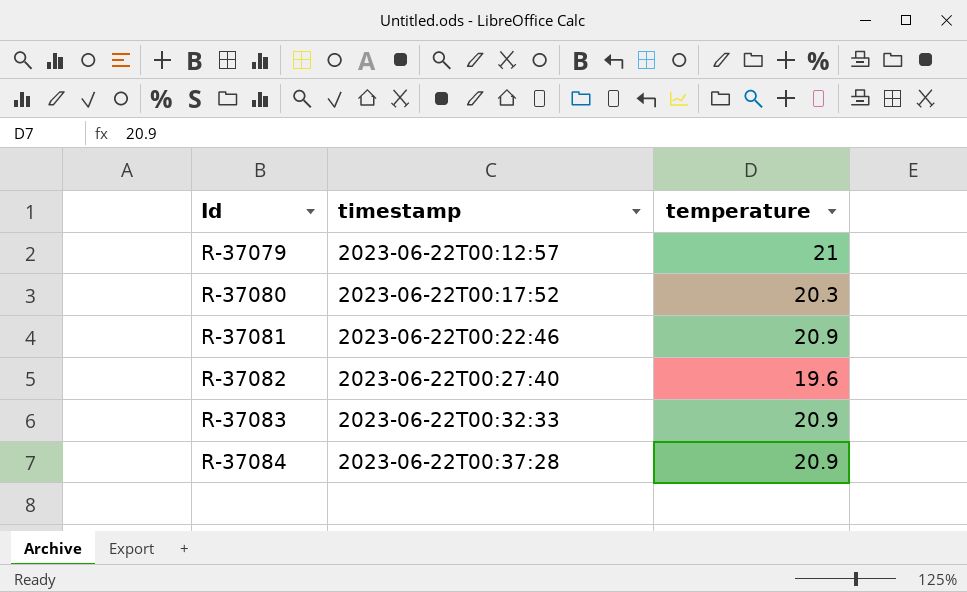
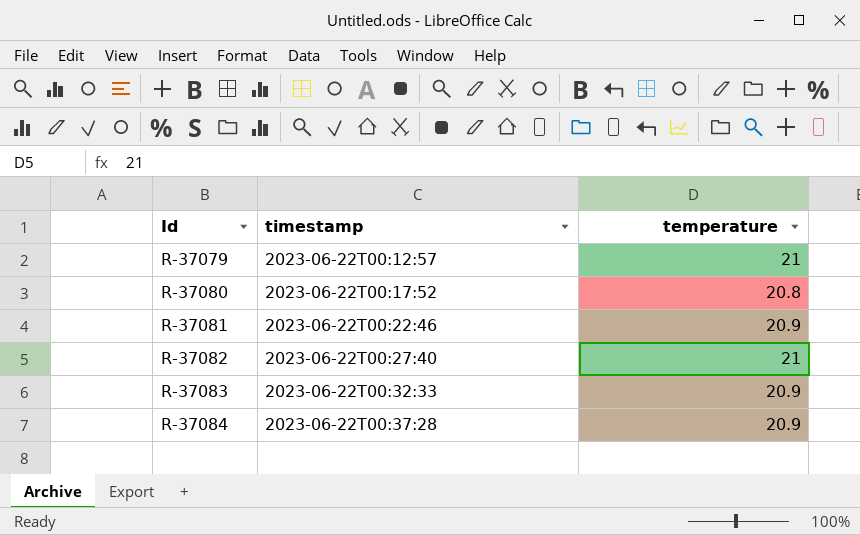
R-37080 | temperature: 20.3 -> 20.8
R-37082 | temperature: 19.6 -> 21

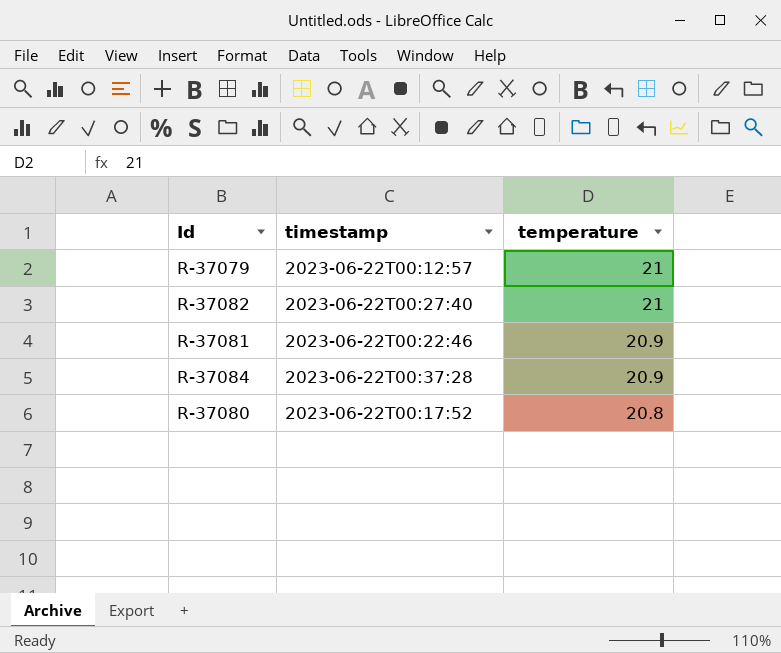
row order: Id ascending -> temperature descending
row R-37083: 2023-06-22T00:32:33 | 20.9 -> none

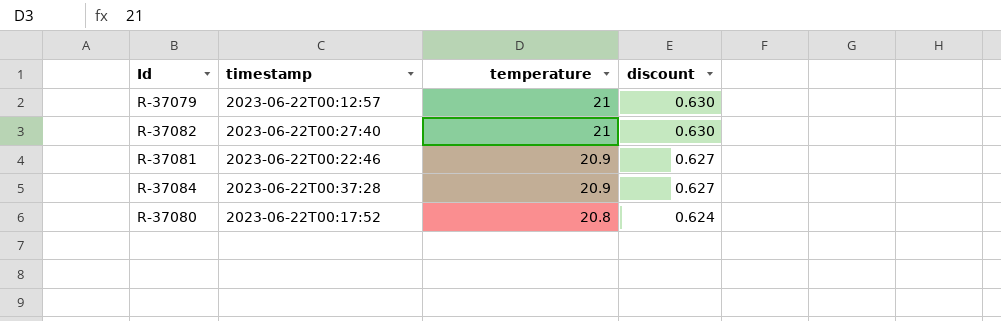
column discount | formula: none -> [temperature] * 0.03

